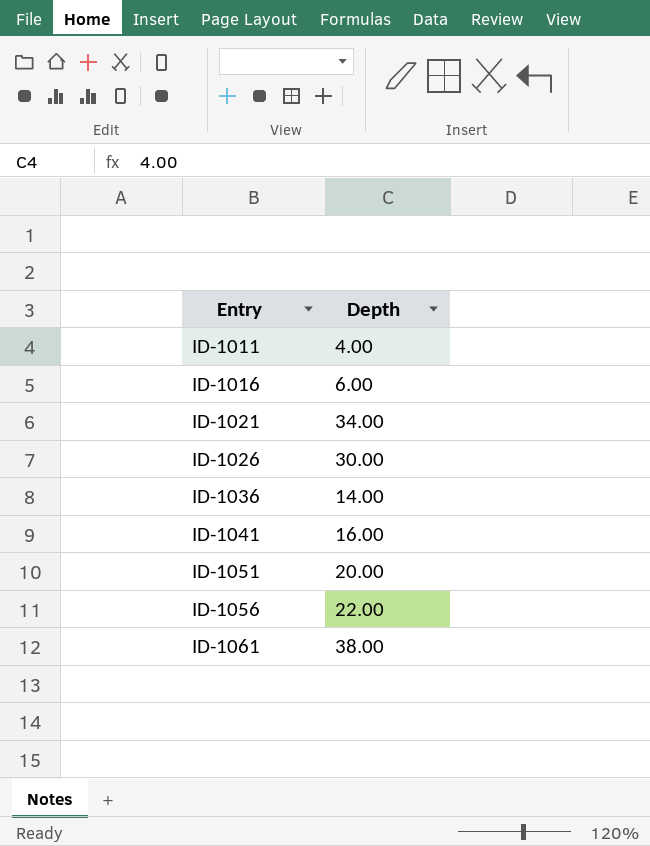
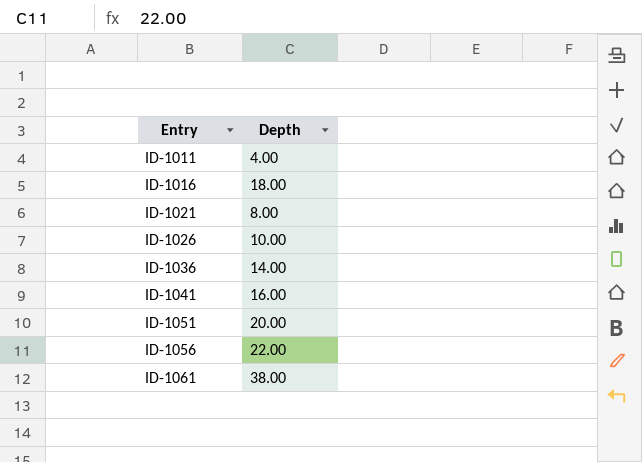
ID-1016 | Depth: 6.00 -> 18.00
ID-1021 | Depth: 34.00 -> 8.00
ID-1026 | Depth: 30.00 -> 10.00

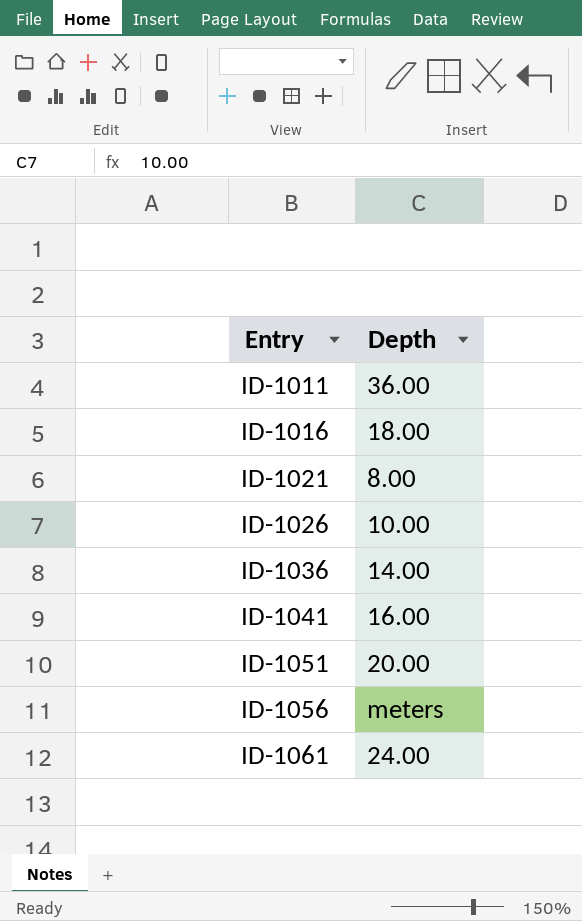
ID-1011 | Depth: 4.00 -> 36.00
ID-1056 | Depth: 22.00 -> meters
ID-1061 | Depth: 38.00 -> 24.00

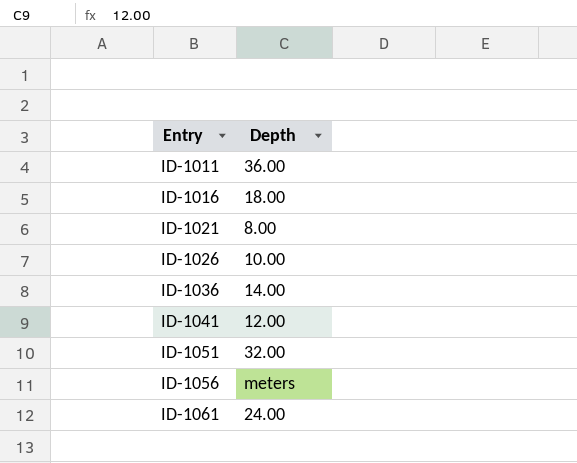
ID-1041 | Depth: 16.00 -> 12.00
ID-1051 | Depth: 20.00 -> 32.00

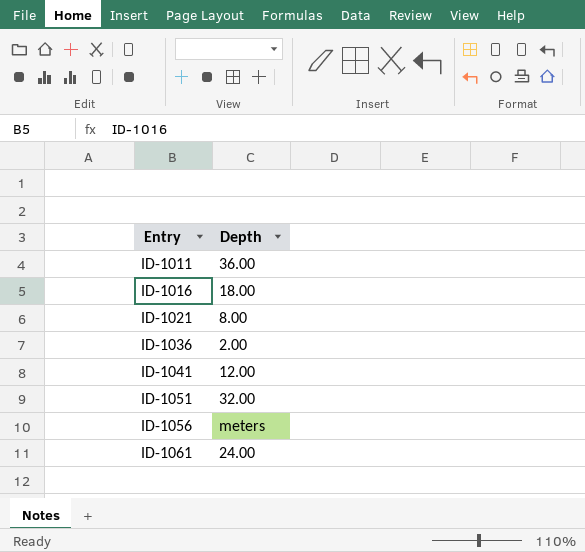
row ID-1026: 10.00 -> none
ID-1036 | Depth: 14.00 -> 2.00

